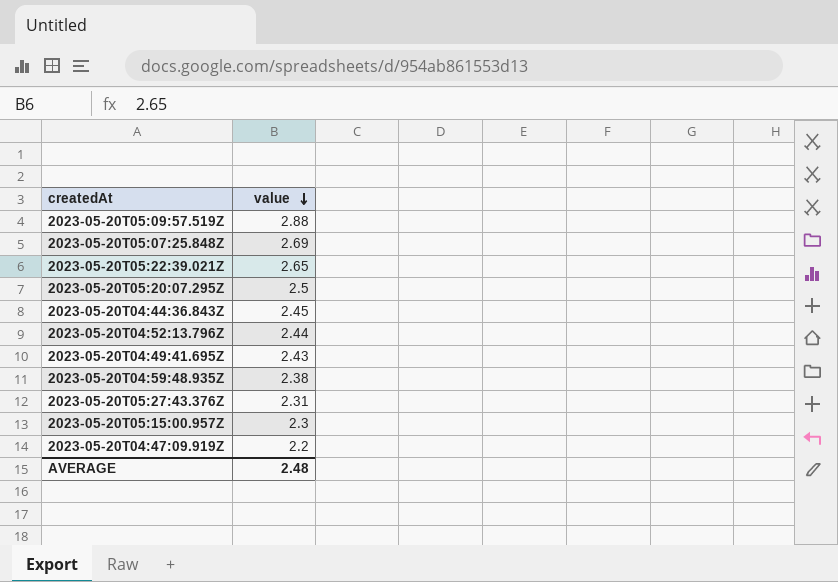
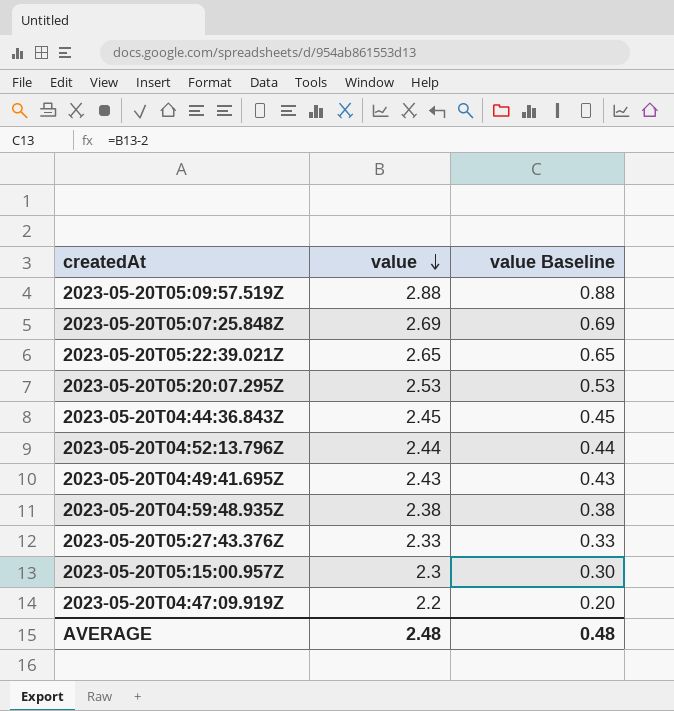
column value Baseline | formula: none -> [value] - 2
2023-05-20T05:20:07.295Z | value: 2.5 -> 2.53
2023-05-20T05:27:43.376Z | value: 2.31 -> 2.33

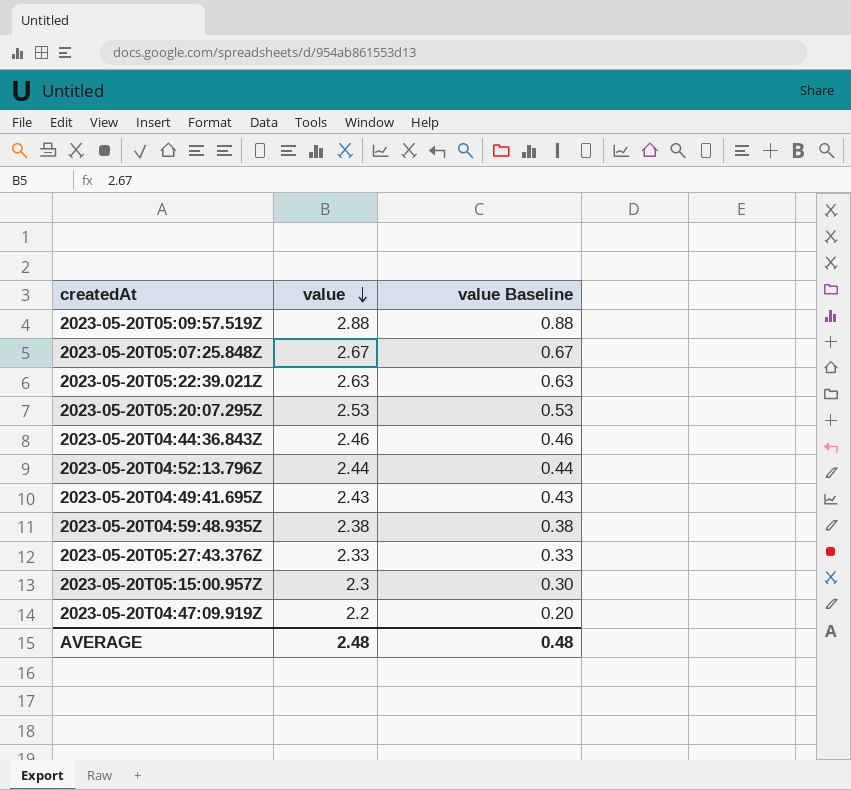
2023-05-20T05:07:25.848Z | value: 2.69 -> 2.67
2023-05-20T05:07:25.848Z | value Baseline: 0.69 -> 0.67
2023-05-20T05:22:39.021Z | value: 2.65 -> 2.63
2023-05-20T05:22:39.021Z | value Baseline: 0.65 -> 0.63
2023-05-20T04:44:36.843Z | value: 2.45 -> 2.46
2023-05-20T04:44:36.843Z | value Baseline: 0.45 -> 0.46

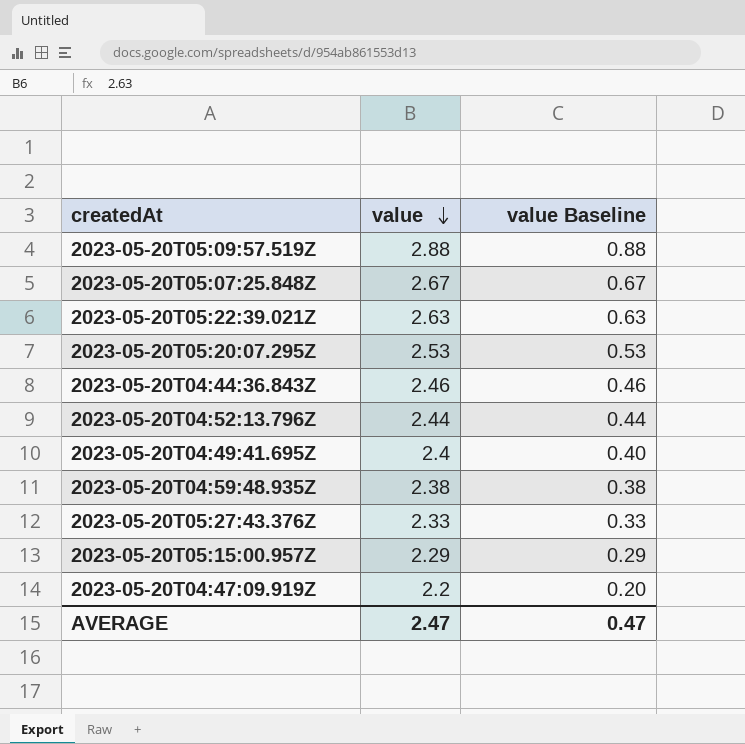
2023-05-20T04:49:41.695Z | value: 2.43 -> 2.4
2023-05-20T04:49:41.695Z | value Baseline: 0.43 -> 0.40
2023-05-20T05:15:00.957Z | value: 2.3 -> 2.29
2023-05-20T05:15:00.957Z | value Baseline: 0.30 -> 0.29
AVERAGE | value: 2.48 -> 2.47
AVERAGE | value Baseline: 0.48 -> 0.47

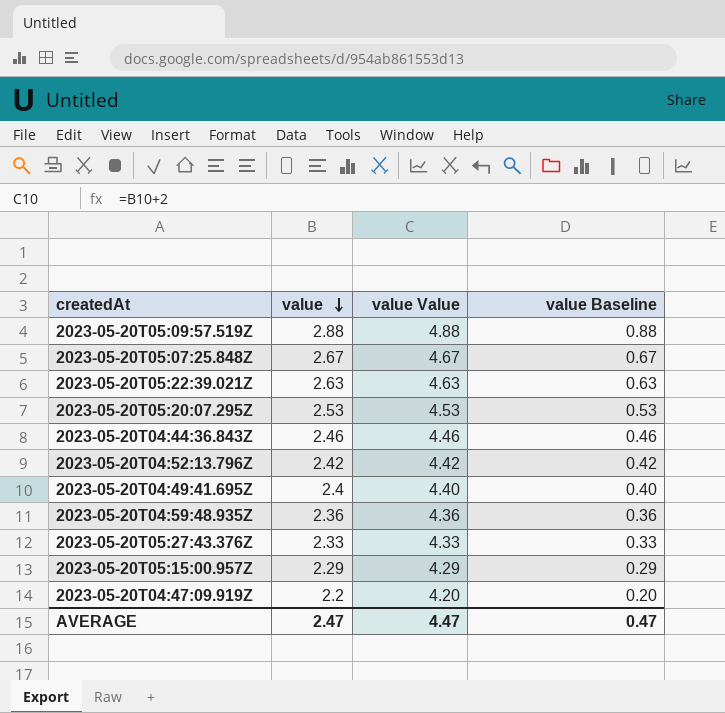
column value Value | formula: none -> [value] + 2
2023-05-20T04:52:13.796Z | value: 2.44 -> 2.42
2023-05-20T04:52:13.796Z | value Baseline: 0.44 -> 0.42
2023-05-20T04:59:48.935Z | value: 2.38 -> 2.36
2023-05-20T04:59:48.935Z | value Baseline: 0.38 -> 0.36

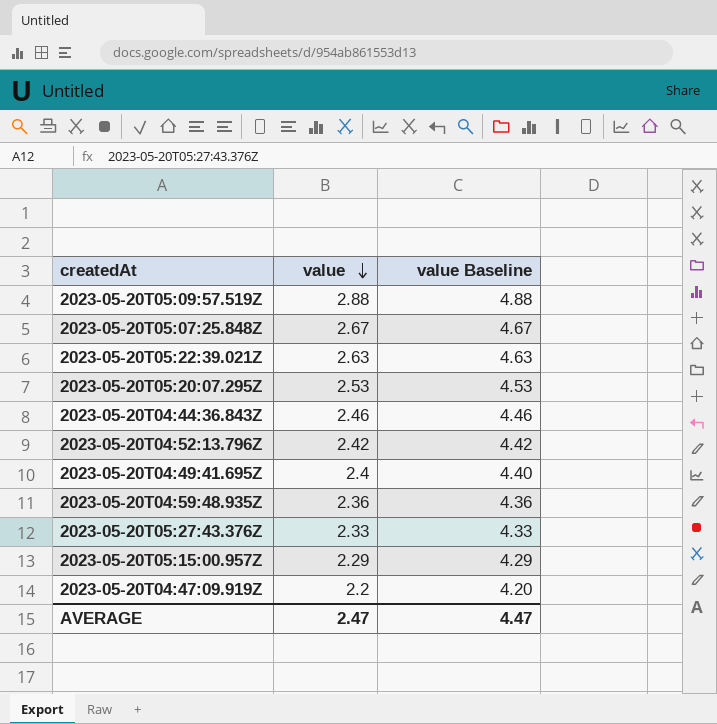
column value Value | formula: [value] + 2 -> none
column value Baseline | formula: [value] - 2 -> [value] + 2
AVERAGE | value Baseline: 0.47 -> 4.47

